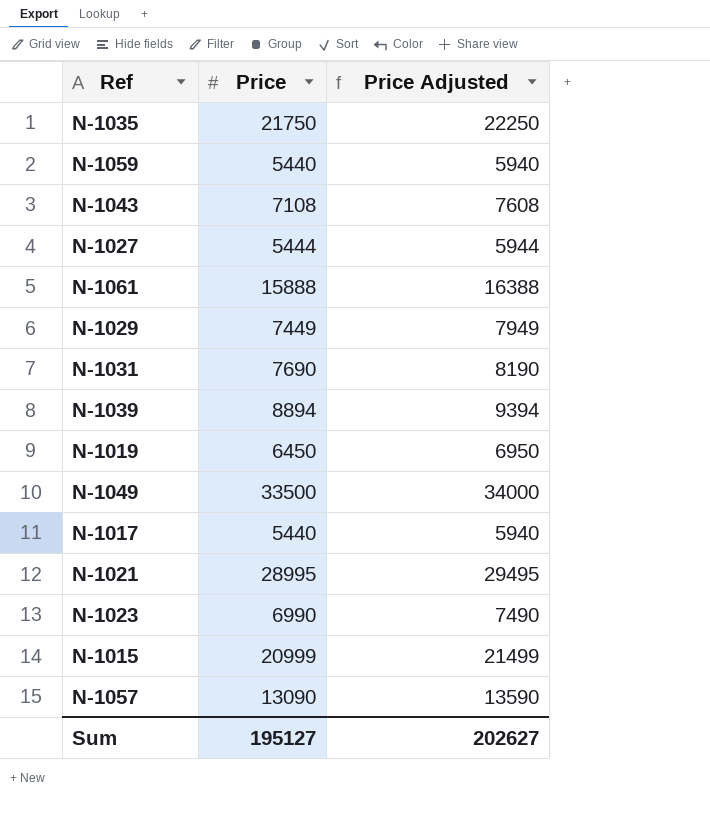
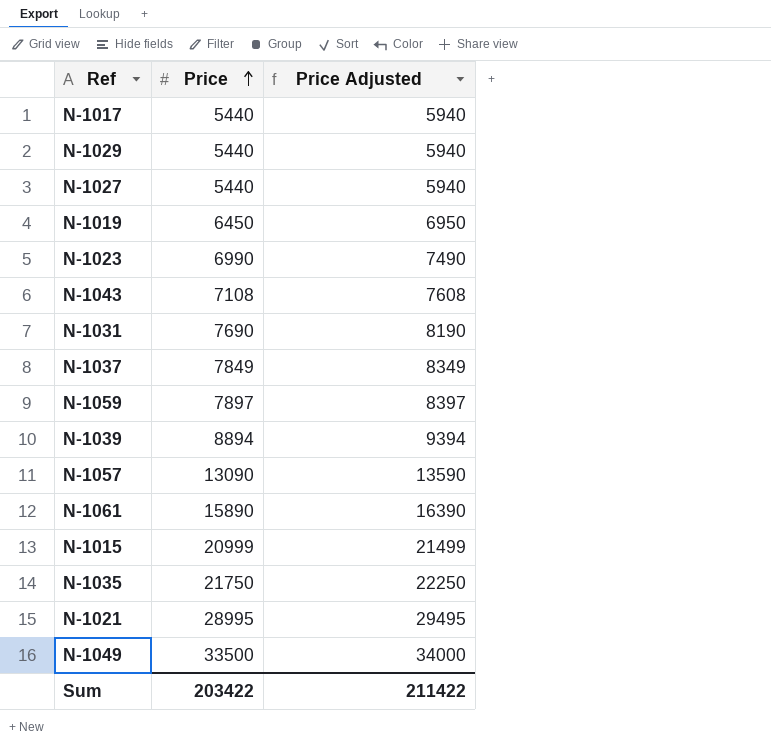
row order: none -> Price ascending
N-1029 | Price: 7449 -> 5440
N-1029 | Price Adjusted: 7949 -> 5940
N-1027 | Price: 5444 -> 5440
N-1027 | Price Adjusted: 5944 -> 5940
row N-1037: none -> 7849 | 8349
N-1059 | Price: 5440 -> 7897
N-1059 | Price Adjusted: 5940 -> 8397
N-1061 | Price: 15888 -> 15890
N-1061 | Price Adjusted: 16388 -> 16390
Sum | Price: 195127 -> 203422
Sum | Price Adjusted: 202627 -> 211422

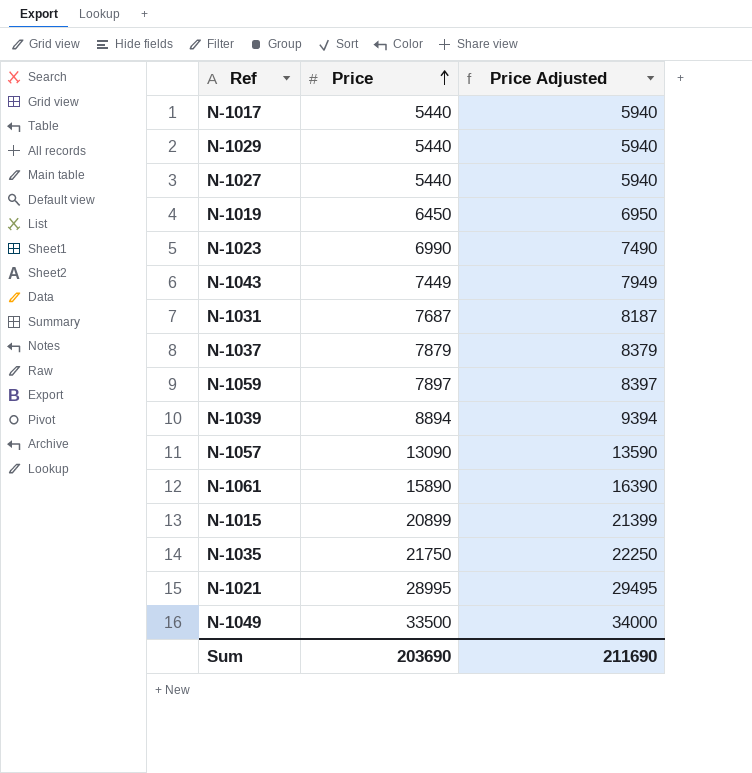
N-1043 | Price: 7108 -> 7449
N-1043 | Price Adjusted: 7608 -> 7949
N-1031 | Price: 7690 -> 7687
N-1031 | Price Adjusted: 8190 -> 8187
N-1037 | Price: 7849 -> 7879
N-1037 | Price Adjusted: 8349 -> 8379
N-1015 | Price: 20999 -> 20899
N-1015 | Price Adjusted: 21499 -> 21399
Sum | Price: 203422 -> 203690
Sum | Price Adjusted: 211422 -> 211690

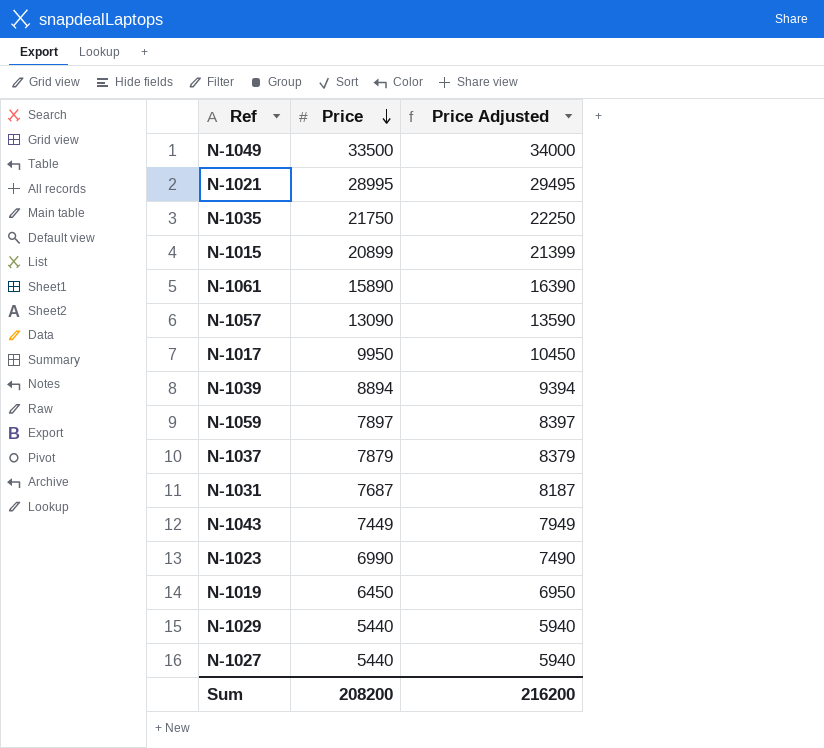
row order: Price ascending -> Price descending
N-1017 | Price: 5440 -> 9950
N-1017 | Price Adjusted: 5940 -> 10450
Sum | Price: 203690 -> 208200
Sum | Price Adjusted: 211690 -> 216200

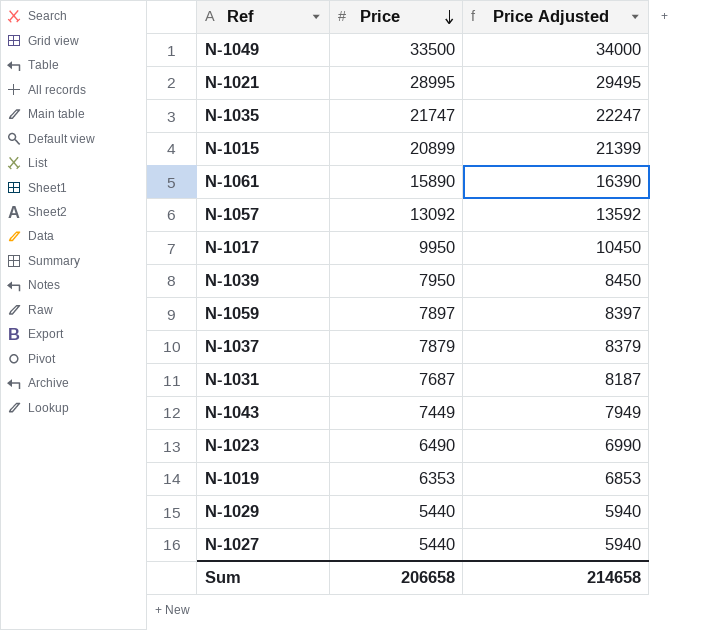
N-1035 | Price: 21750 -> 21747
N-1035 | Price Adjusted: 22250 -> 22247
N-1057 | Price: 13090 -> 13092
N-1057 | Price Adjusted: 13590 -> 13592
N-1039 | Price: 8894 -> 7950
N-1039 | Price Adjusted: 9394 -> 8450
N-1023 | Price: 6990 -> 6490
N-1023 | Price Adjusted: 7490 -> 6990
N-1019 | Price: 6450 -> 6353
N-1019 | Price Adjusted: 6950 -> 6853
Sum | Price: 208200 -> 206658
Sum | Price Adjusted: 216200 -> 214658

